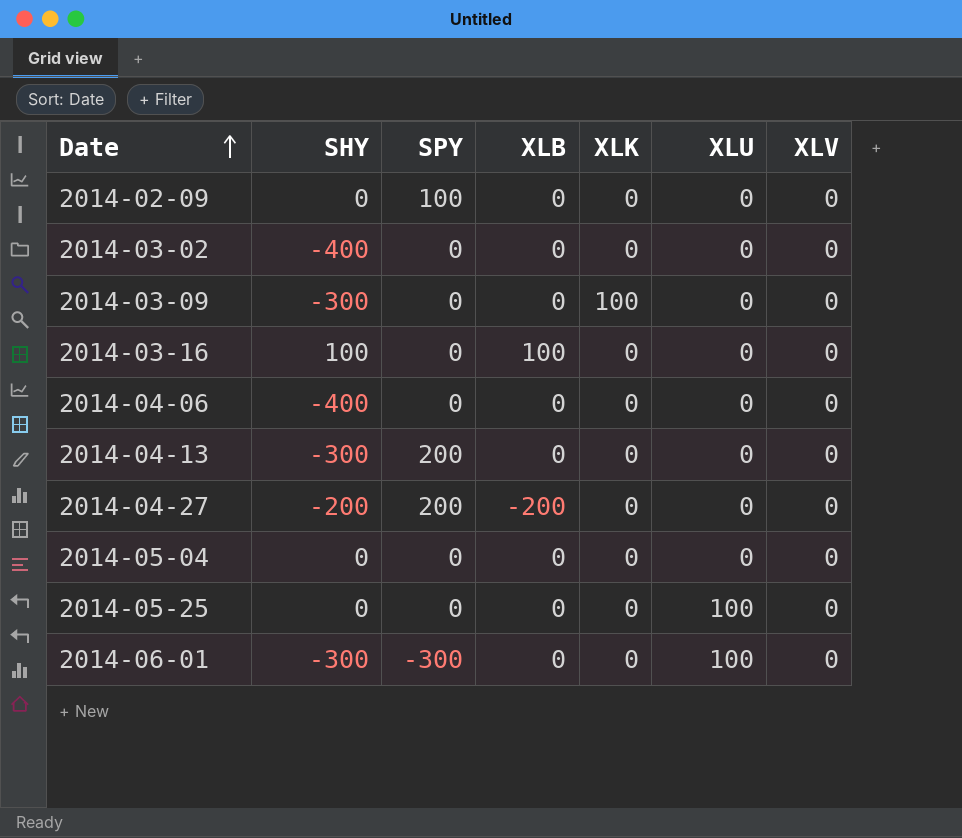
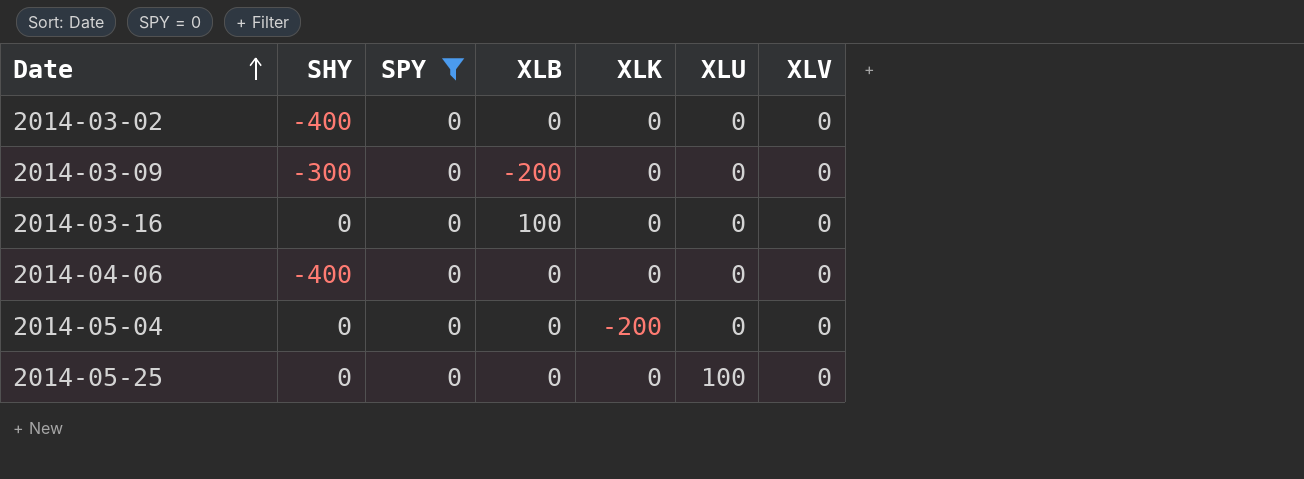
filter: none -> SPY = 0
2014-03-09 | XLB: 0 -> -200
2014-03-09 | XLK: 100 -> 0
2014-03-16 | SHY: 100 -> 0
2014-05-04 | XLK: 0 -> -200

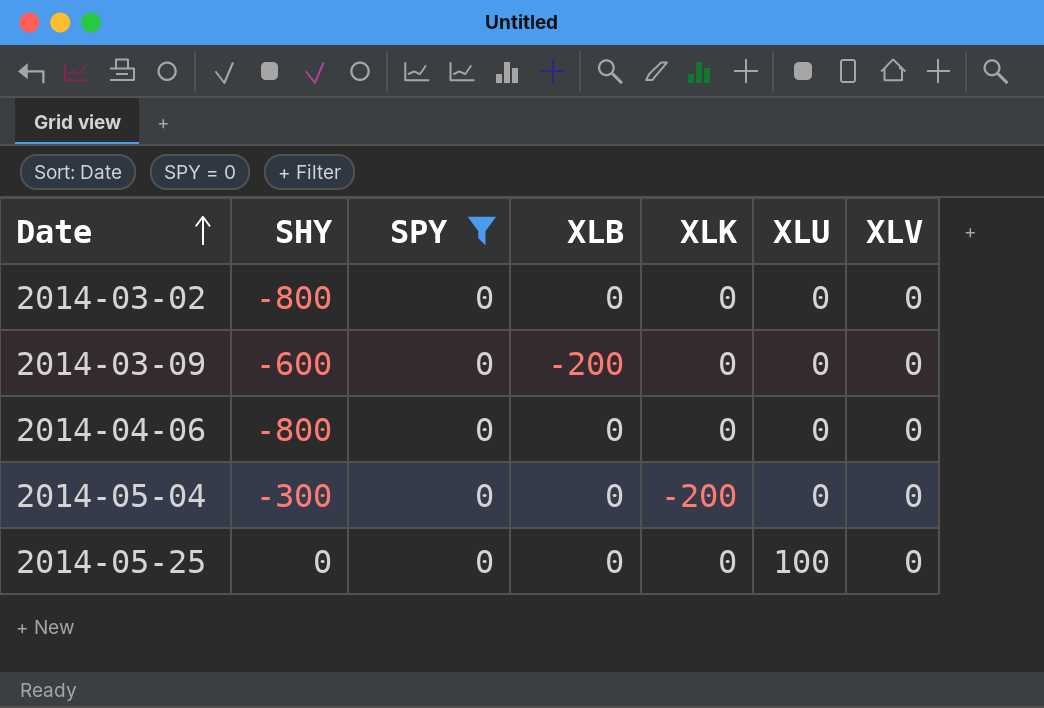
row 2014-03-16: 0 | 0 | 100 | 0 | 0 | 0 -> none
2014-03-02 | SHY: -400 -> -800
2014-03-09 | SHY: -300 -> -600
2014-04-06 | SHY: -400 -> -800
2014-05-04 | SHY: 0 -> -300

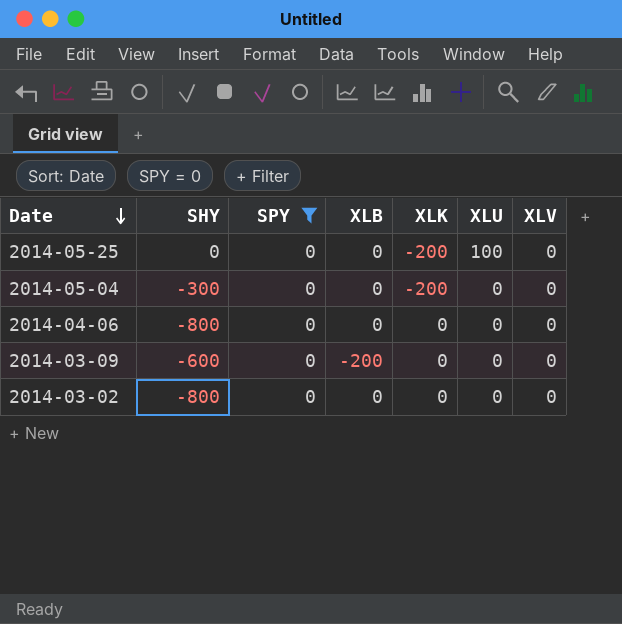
row order: Date ascending -> Date descending
2014-05-25 | XLK: 0 -> -200

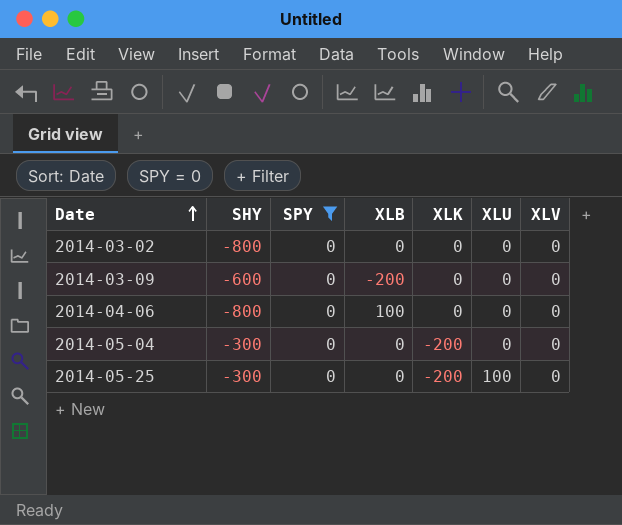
row order: Date descending -> Date ascending
2014-04-06 | XLB: 0 -> 100
2014-05-25 | SHY: 0 -> -300

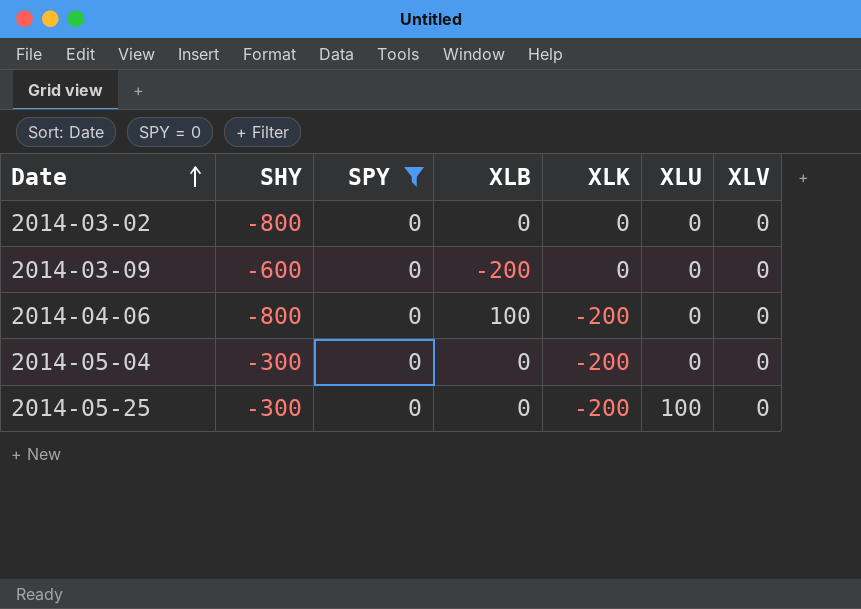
2014-04-06 | XLK: 0 -> -200

